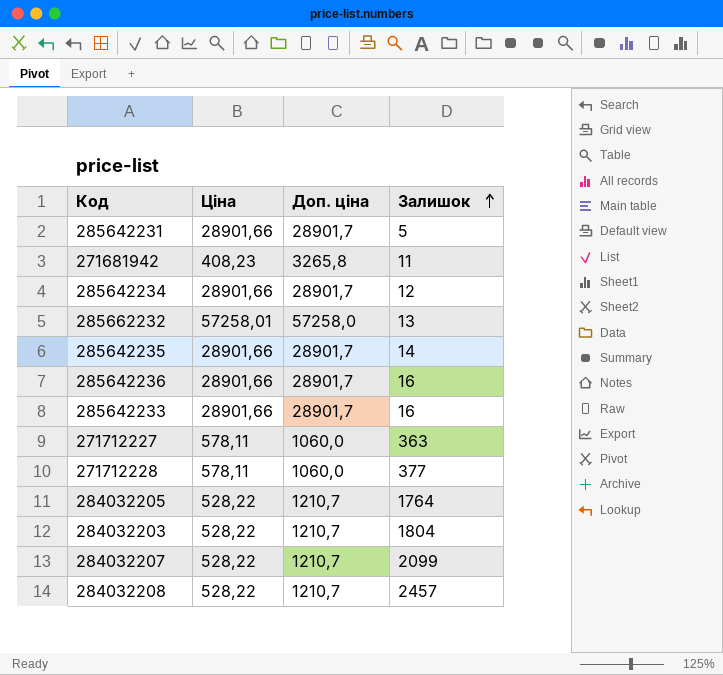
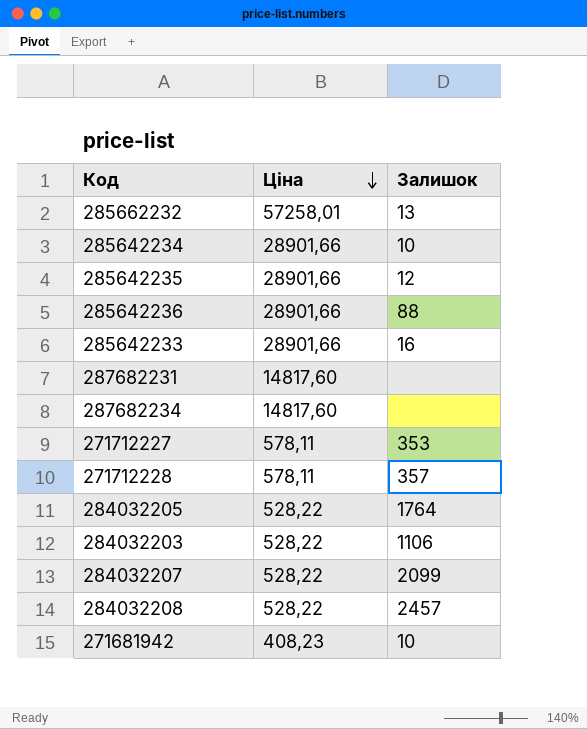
row order: Залишок ascending -> Ціна descending
column Доп. ціна | position: 3 -> none
row 285642231: 28901,66 | 28901,7 | 5 -> none
285642234 | Залишок: 12 -> 10
285642235 | Залишок: 14 -> 12
285642236 | Залишок: 16 -> 88
row 287682231: none -> 14817,60 | none
row 287682234: none -> 14817,60 | none
271712227 | Залишок: 363 -> 353
271712228 | Залишок: 377 -> 357
284032203 | Залишок: 1804 -> 1106
271681942 | Залишок: 11 -> 10

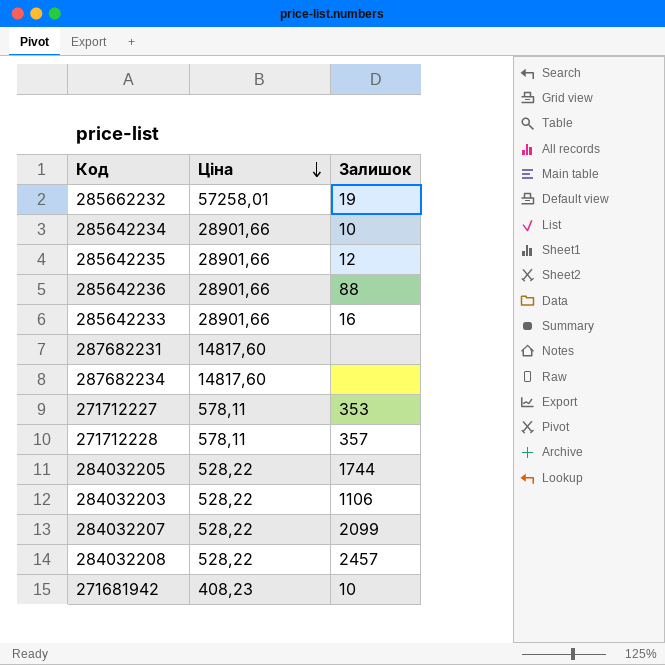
285662232 | Залишок: 13 -> 19
284032205 | Залишок: 1764 -> 1744

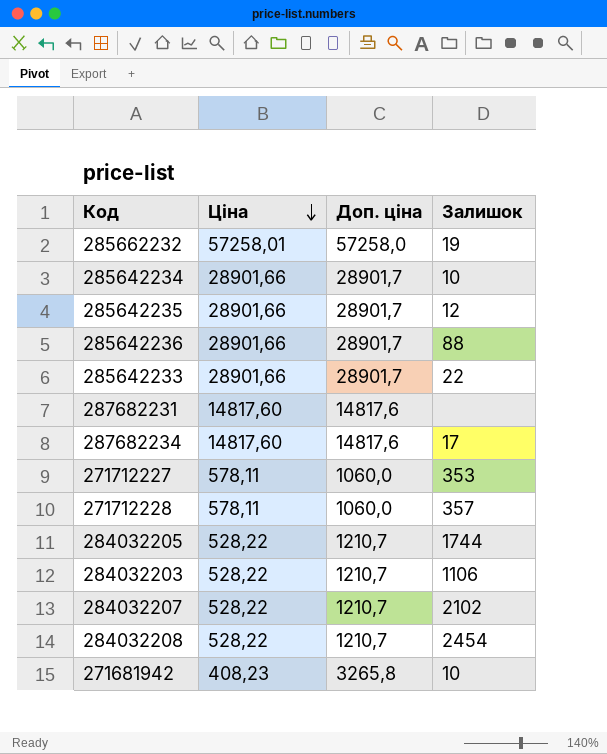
column Доп. ціна | position: none -> 3
285642233 | Залишок: 16 -> 22
287682234 | Залишок: none -> 17
284032207 | Залишок: 2099 -> 2102
284032208 | Залишок: 2457 -> 2454

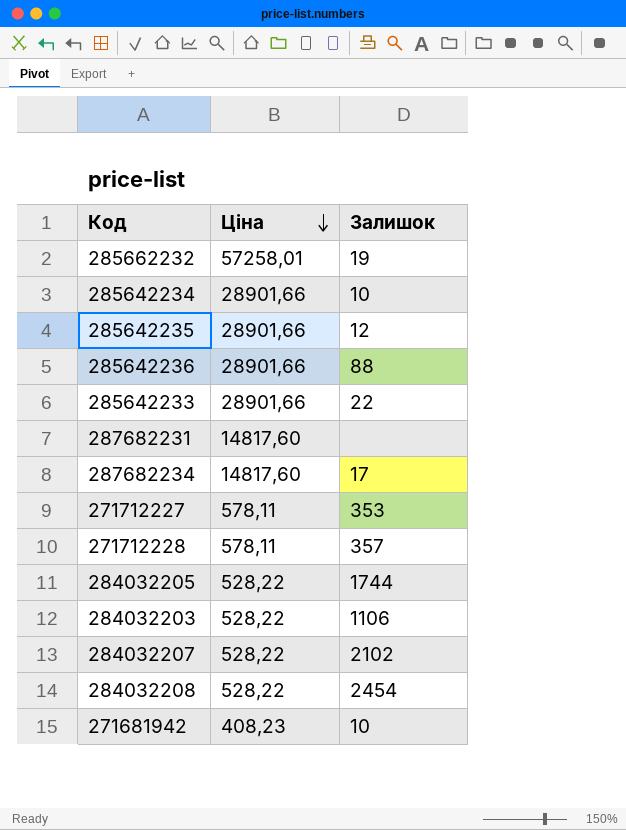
column Доп. ціна | position: 3 -> none

